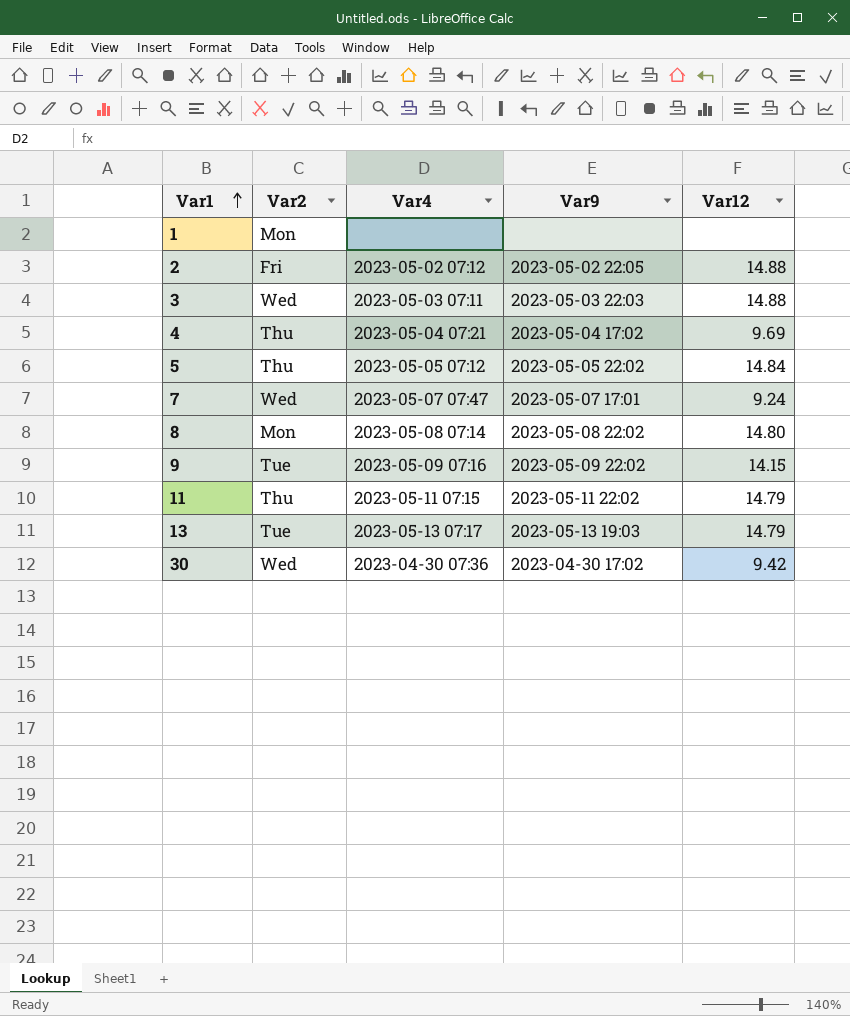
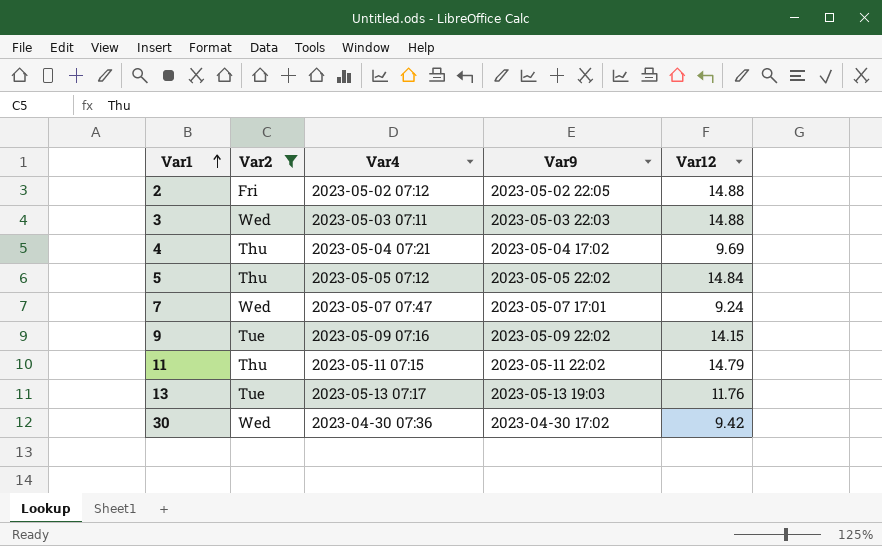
filter: none -> Var2 != Mon
13 | Var12: 14.79 -> 11.76

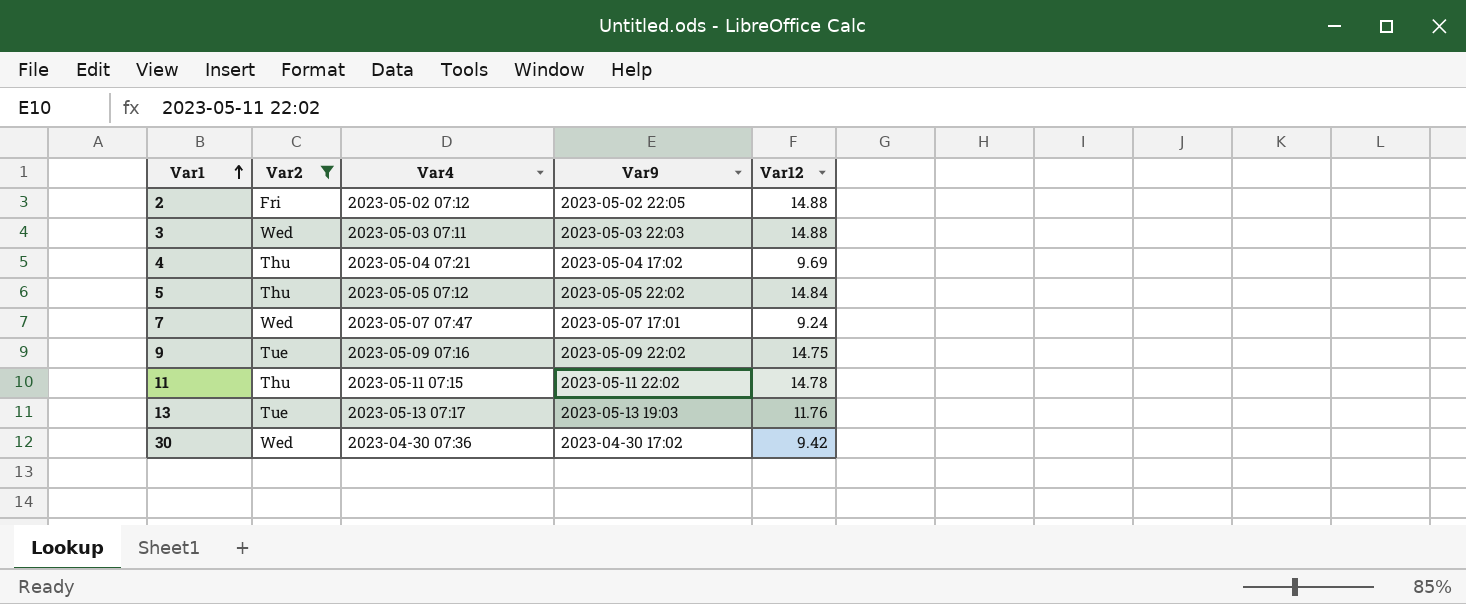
9 | Var12: 14.15 -> 14.75
11 | Var12: 14.79 -> 14.78

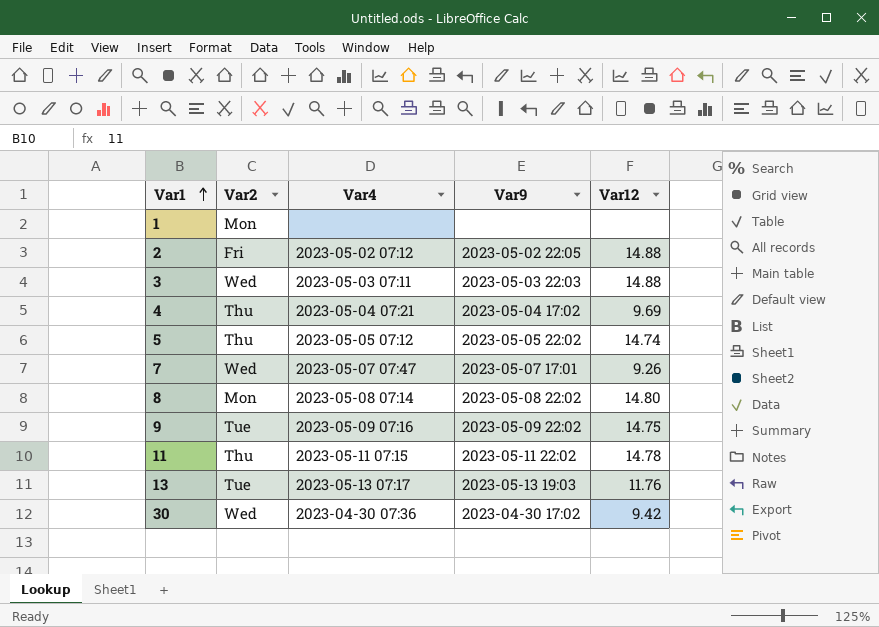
filter: Var2 != Mon -> none
5 | Var12: 14.84 -> 14.74
7 | Var12: 9.24 -> 9.26

